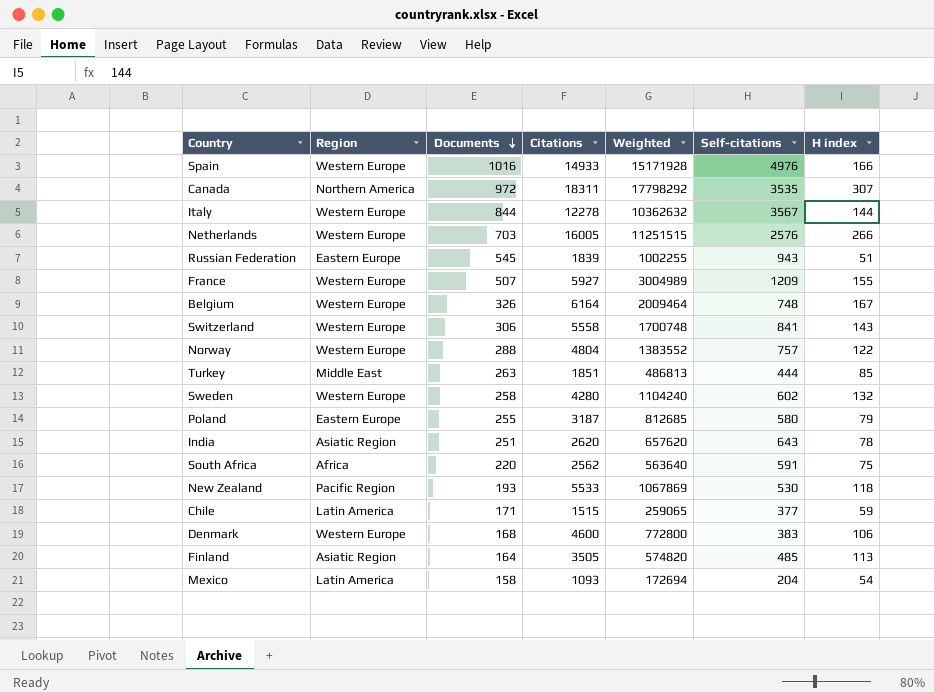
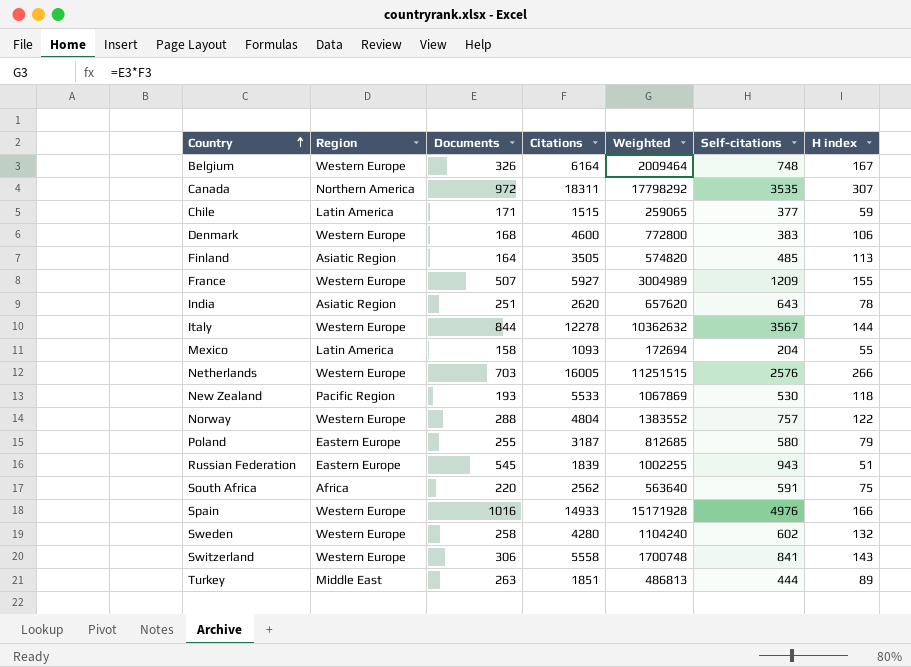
row order: Documents descending -> Country ascending
Mexico | H index: 54 -> 55
Turkey | H index: 85 -> 89

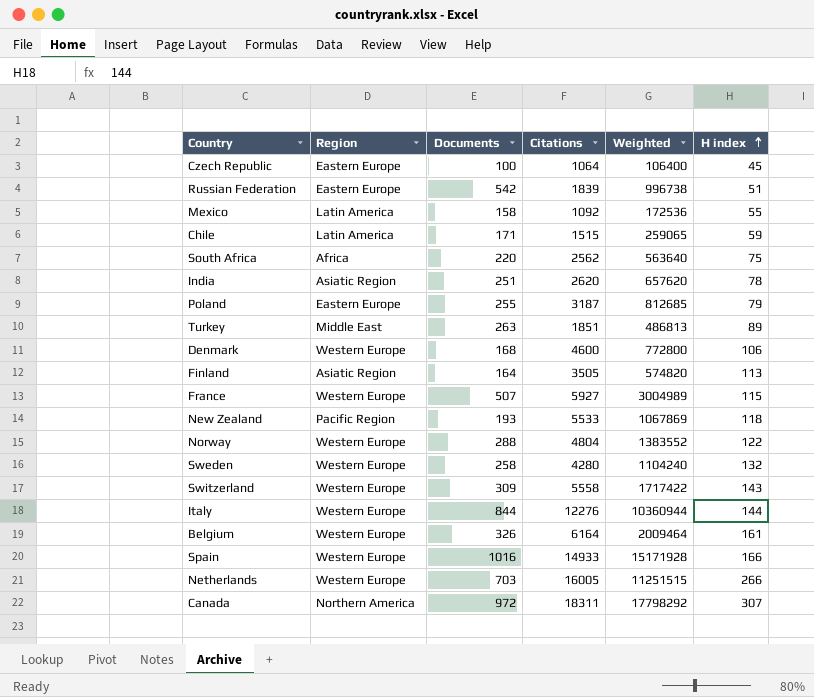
row order: Country ascending -> H index ascending
column Self-citations | position: 6 -> none
row Czech Republic: none -> Eastern Europe | 100 | 1064 | 106400 | 45
Russian Federation | Documents: 545 -> 542
Russian Federation | Weighted: 1002255 -> 996738
Mexico | Citations: 1093 -> 1092
Mexico | Weighted: 172694 -> 172536
France | H index: 155 -> 115
Switzerland | Documents: 306 -> 309
Switzerland | Weighted: 1700748 -> 1717422
Italy | Citations: 12278 -> 12276
Italy | Weighted: 10362632 -> 10360944
Belgium | H index: 167 -> 161

